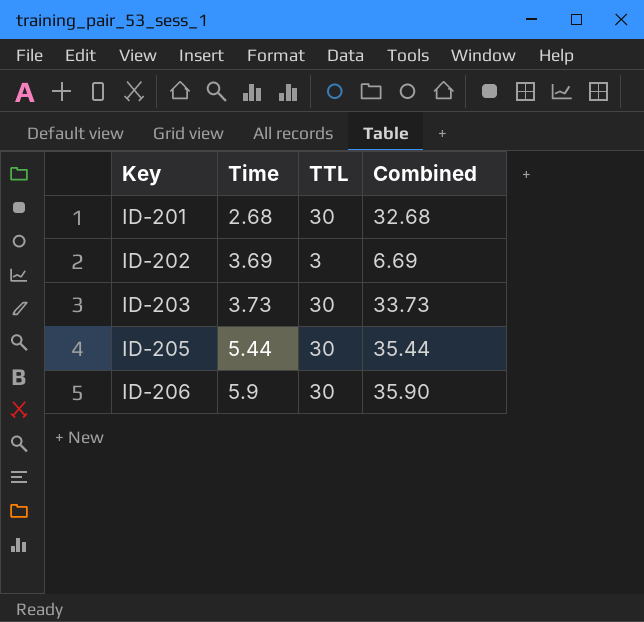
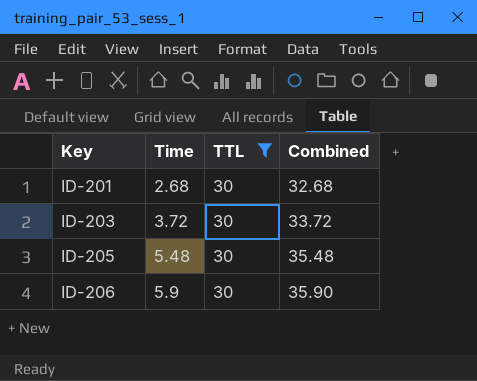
filter: none -> TTL = 30
ID-203 | Time: 3.73 -> 3.72
ID-203 | Combined: 33.73 -> 33.72
ID-205 | Time: 5.44 -> 5.48
ID-205 | Combined: 35.44 -> 35.48

